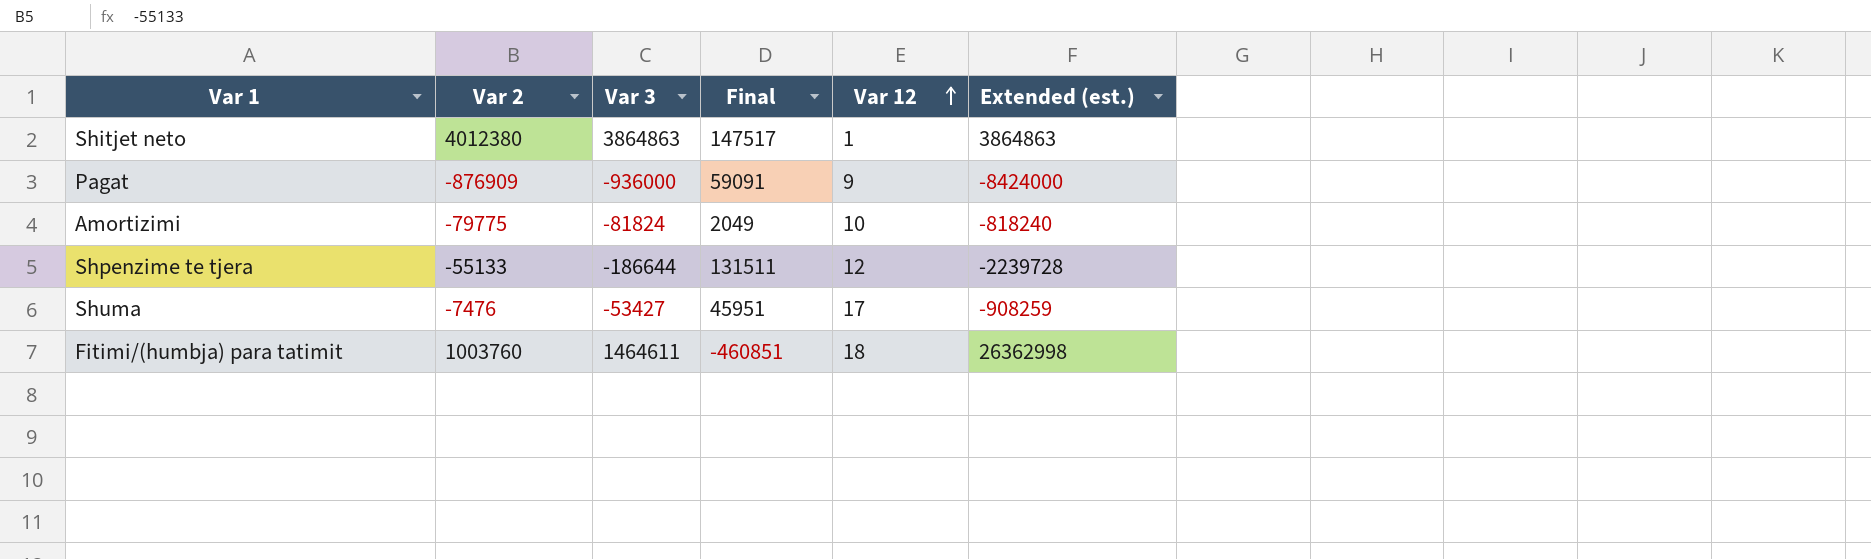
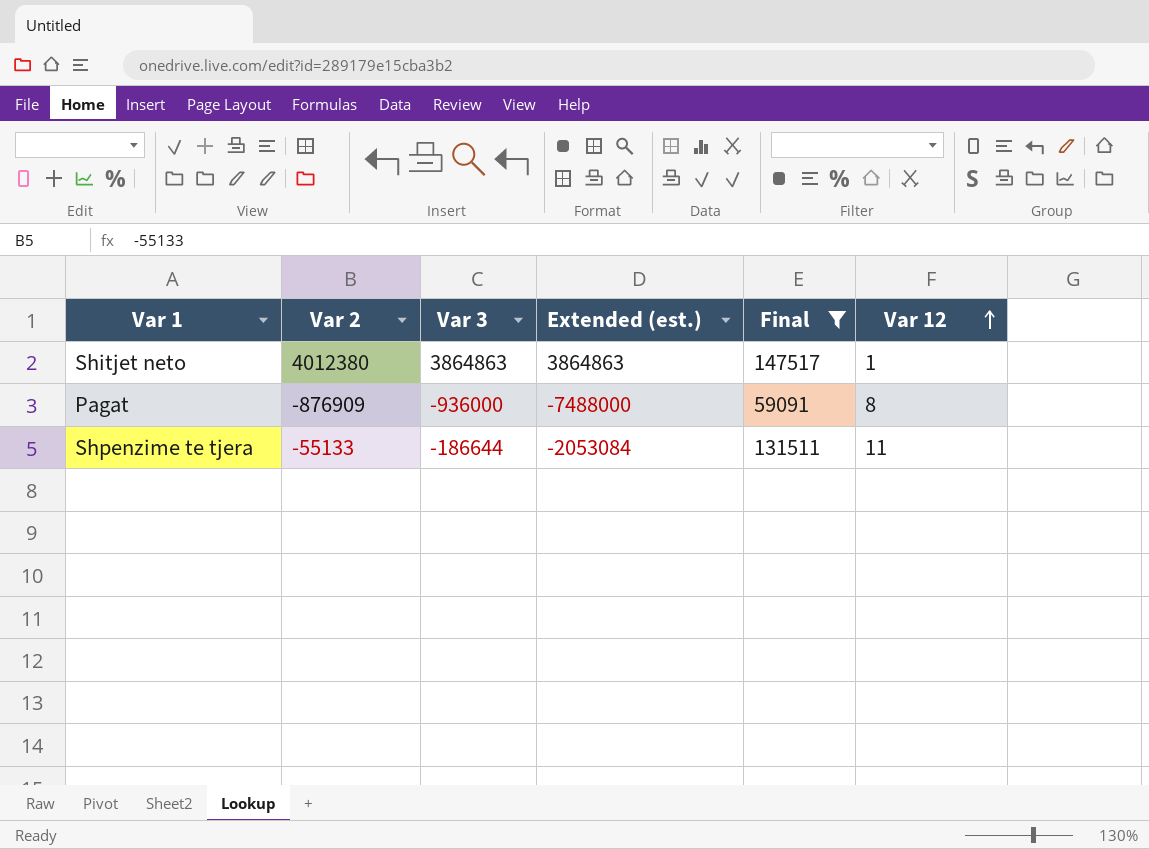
filter: none -> Final >= 59091
column Extended (est.) | position: 6 -> 4
Pagat | Extended (est.): -8424000 -> -7488000
Pagat | Var 12: 9 -> 8
Shpenzime te tjera | Extended (est.): -2239728 -> -2053084
Shpenzime te tjera | Var 12: 12 -> 11

